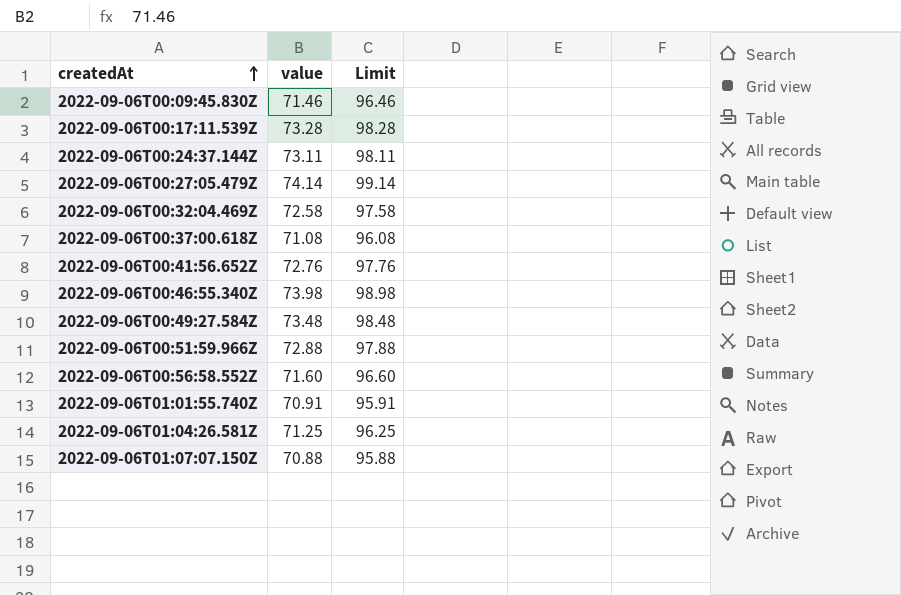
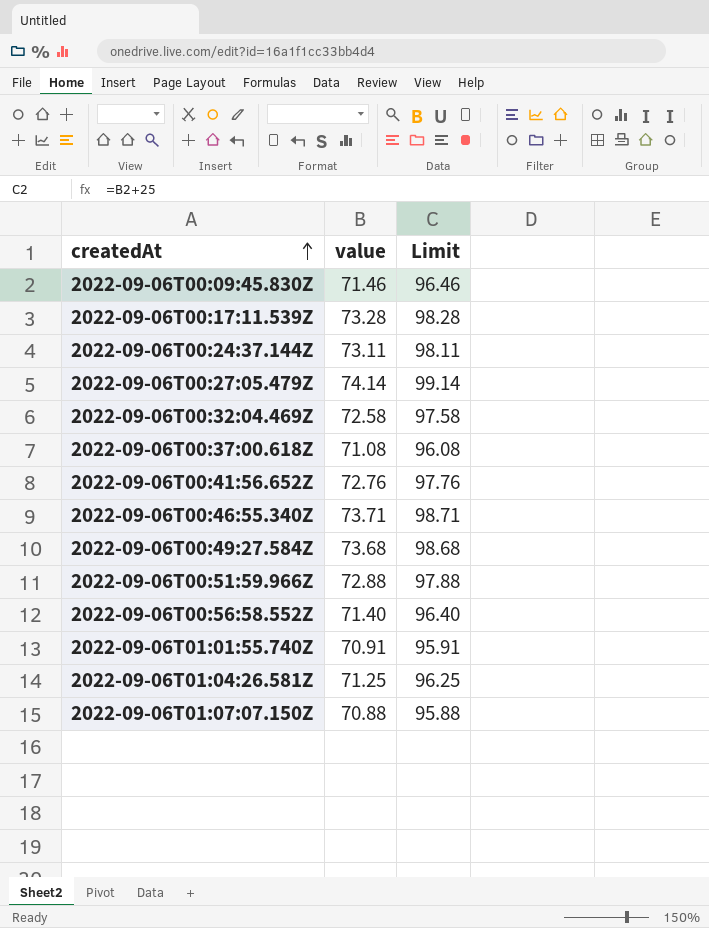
2022-09-06T00:46:55.340Z | value: 73.98 -> 73.71
2022-09-06T00:46:55.340Z | Limit: 98.98 -> 98.71
2022-09-06T00:49:27.584Z | value: 73.48 -> 73.68
2022-09-06T00:49:27.584Z | Limit: 98.48 -> 98.68
2022-09-06T00:56:58.552Z | value: 71.60 -> 71.40
2022-09-06T00:56:58.552Z | Limit: 96.60 -> 96.40

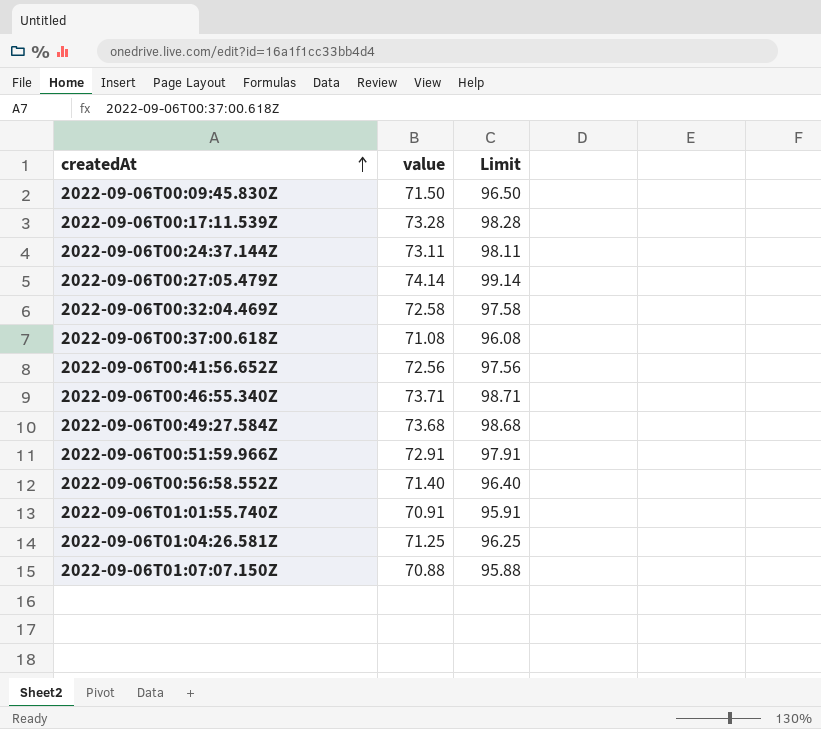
2022-09-06T00:09:45.830Z | value: 71.46 -> 71.50
2022-09-06T00:09:45.830Z | Limit: 96.46 -> 96.50
2022-09-06T00:41:56.652Z | value: 72.76 -> 72.56
2022-09-06T00:41:56.652Z | Limit: 97.76 -> 97.56
2022-09-06T00:51:59.966Z | value: 72.88 -> 72.91
2022-09-06T00:51:59.966Z | Limit: 97.88 -> 97.91

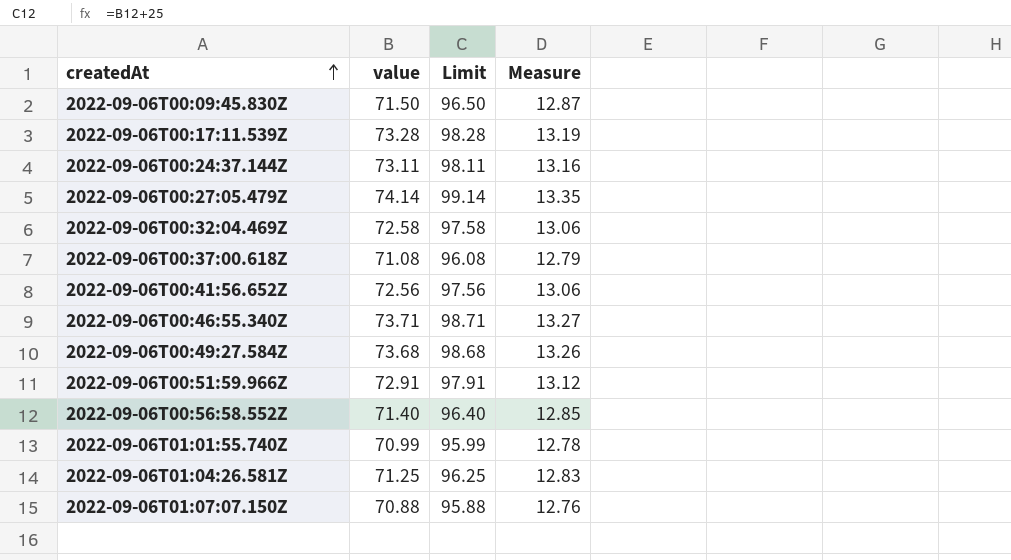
column Measure | formula: none -> [value] * 0.18
2022-09-06T01:01:55.740Z | value: 70.91 -> 70.99
2022-09-06T01:01:55.740Z | Limit: 95.91 -> 95.99

